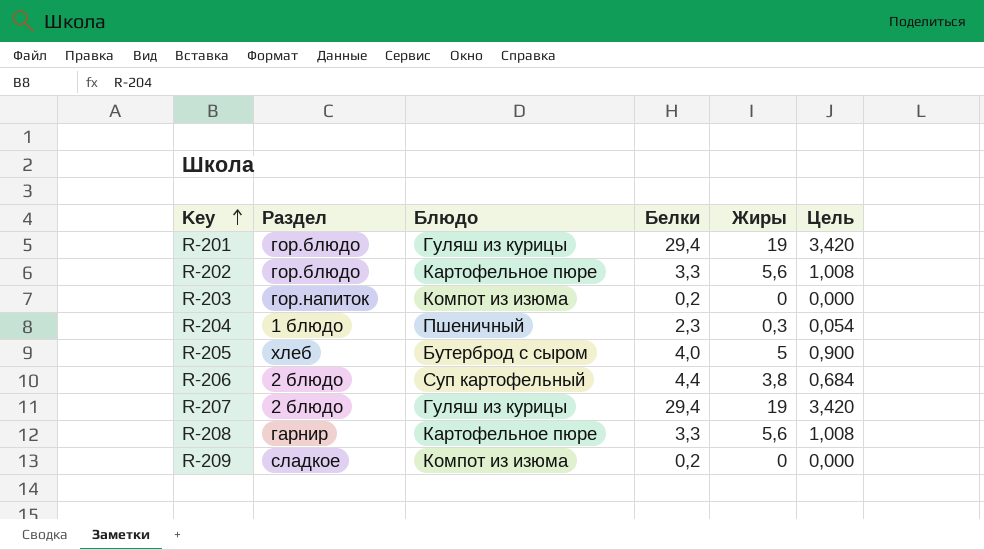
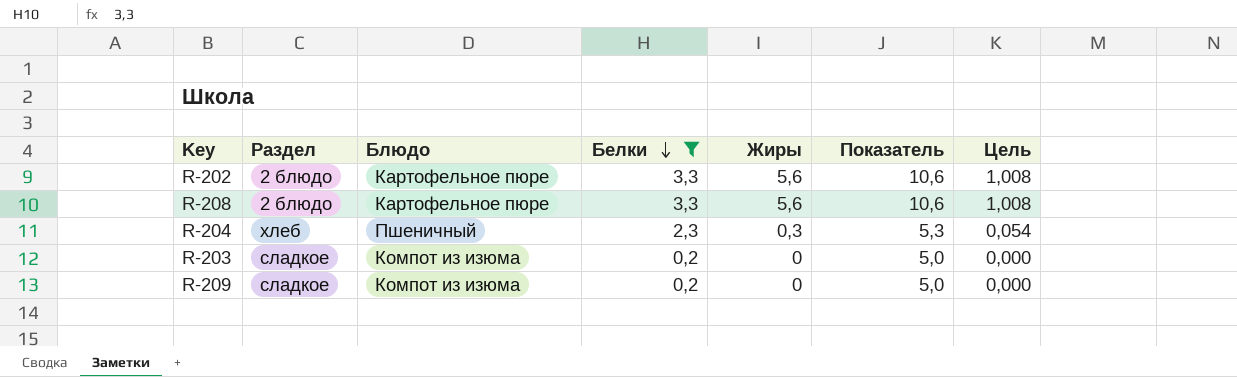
filter: none -> Белки <= 3,3
row order: Key ascending -> Белки descending
column Показатель | formula: none -> [Жиры] + 5
R-202 | Раздел: гор.блюдо -> 2 блюдо
R-208 | Раздел: гарнир -> 2 блюдо
R-204 | Раздел: 1 блюдо -> хлеб
R-203 | Раздел: гор.напиток -> сладкое

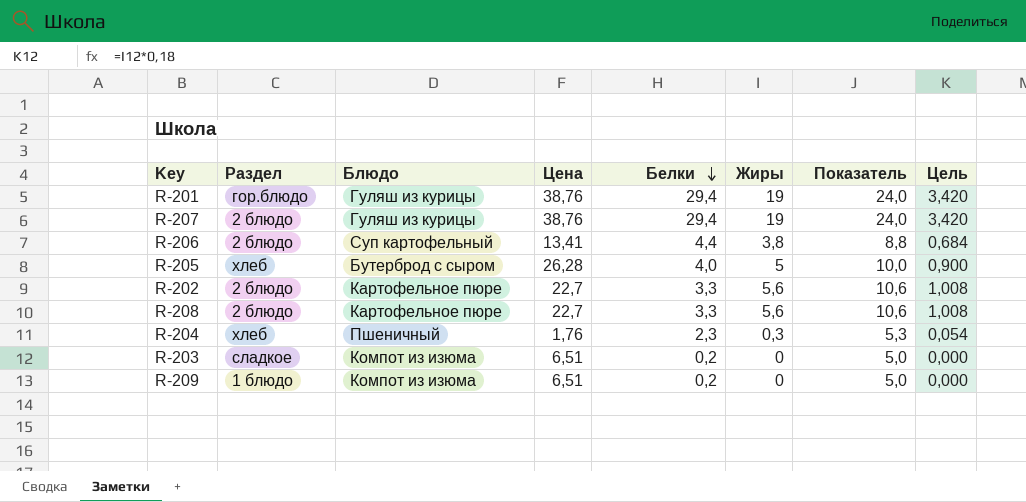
filter: Белки <= 3,3 -> none
column Цена | position: none -> 4
R-209 | Раздел: сладкое -> 1 блюдо

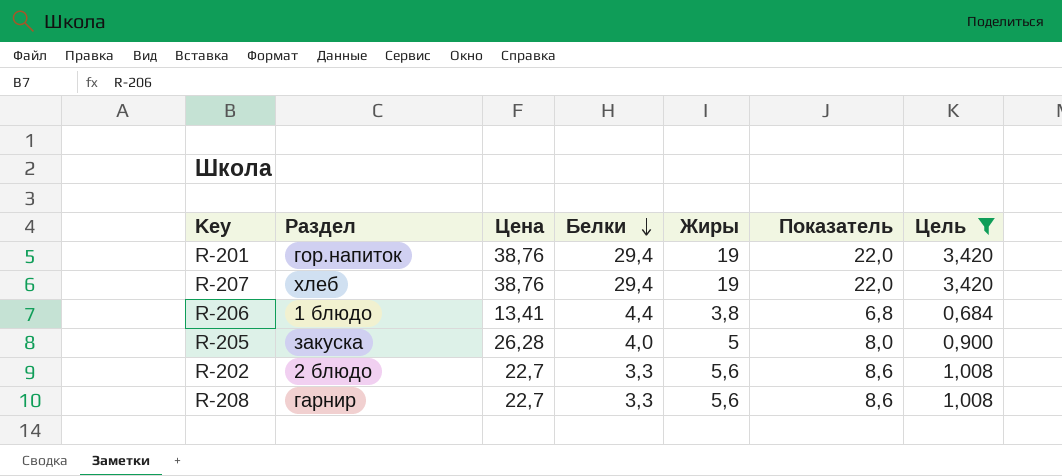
filter: none -> Цель >= 0,684
column Блюдо | position: 3 -> none
column Показатель | formula: [Жиры] + 5 -> [Жиры] + 3
R-201 | Раздел: гор.блюдо -> гор.напиток
R-207 | Раздел: 2 блюдо -> хлеб
R-206 | Раздел: 2 блюдо -> 1 блюдо
R-205 | Раздел: хлеб -> закуска
R-208 | Раздел: 2 блюдо -> гарнир

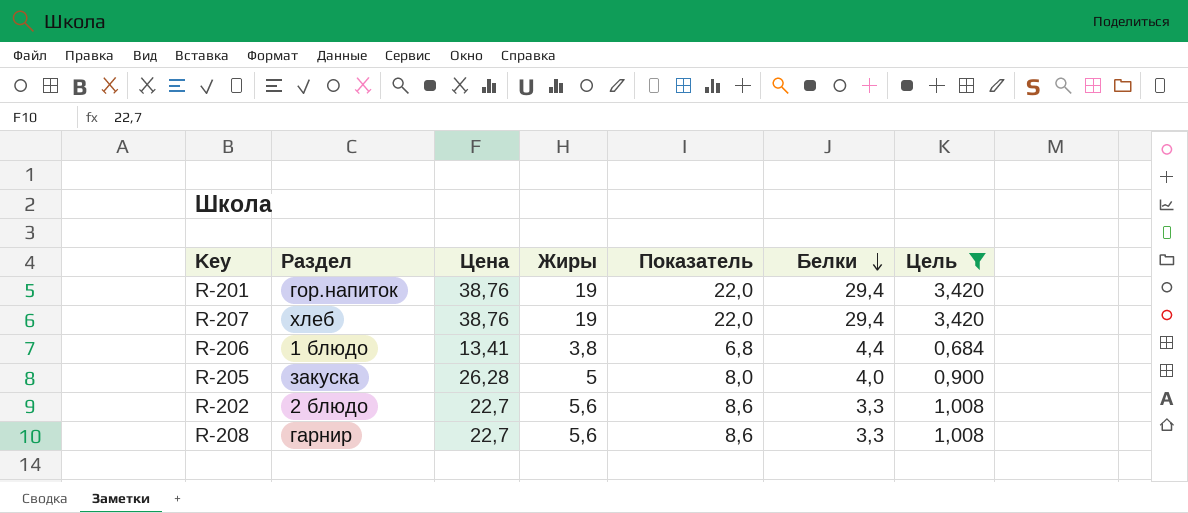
column Белки | position: 4 -> 6

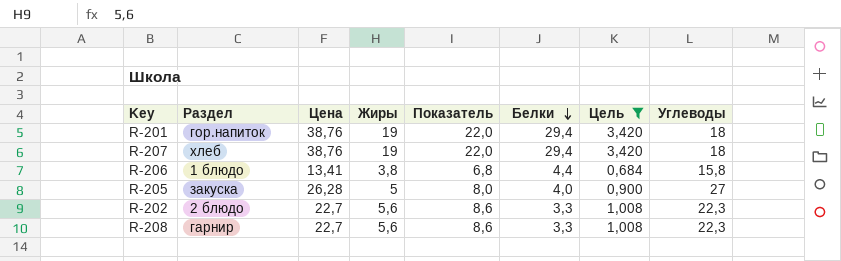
column Углеводы | position: none -> 8

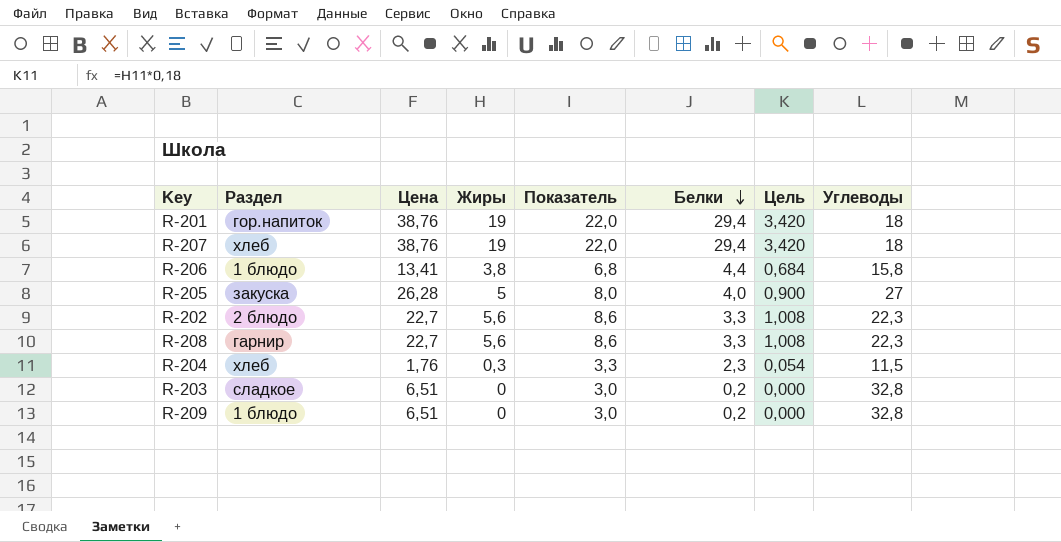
filter: Цель >= 0,684 -> none

